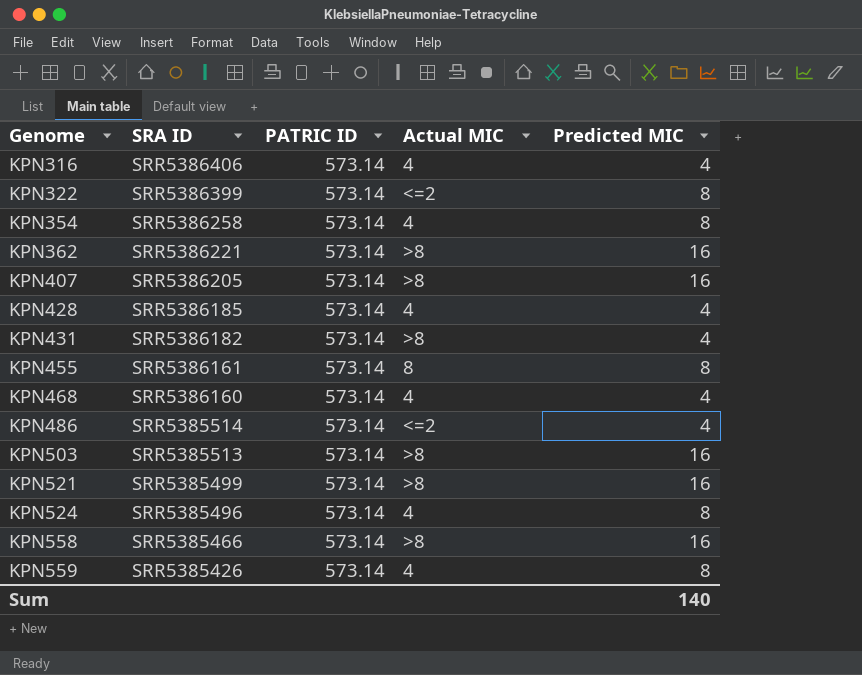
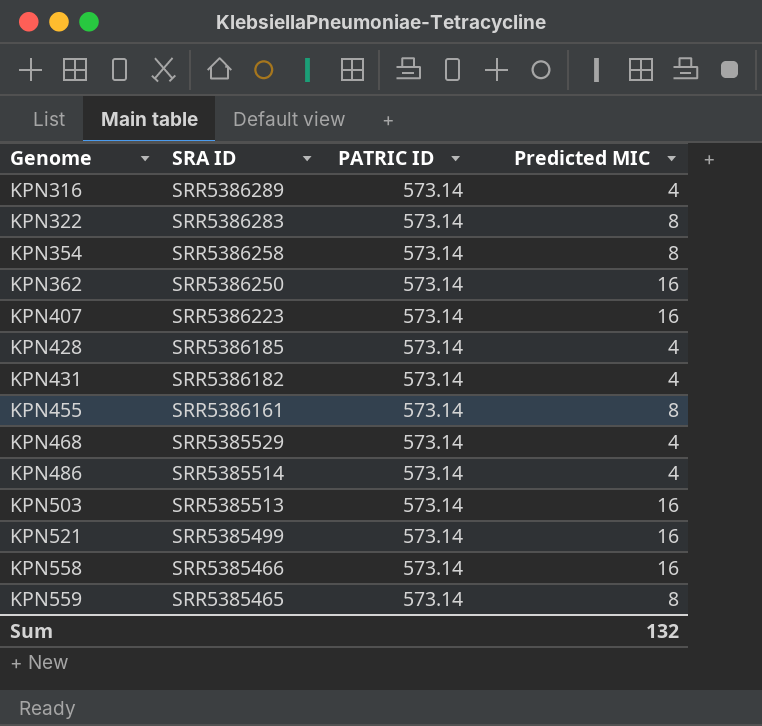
column Actual MIC | position: 4 -> none
row KPN524: SRR5385496 | 573.14 | 4 | 8 -> none
KPN316 | SRA ID: SRR5386406 -> SRR5386289
KPN322 | SRA ID: SRR5386399 -> SRR5386283
KPN362 | SRA ID: SRR5386221 -> SRR5386250
KPN407 | SRA ID: SRR5386205 -> SRR5386223
KPN468 | SRA ID: SRR5386160 -> SRR5385529
KPN559 | SRA ID: SRR5385426 -> SRR5385465
Sum | Predicted MIC: 140 -> 132

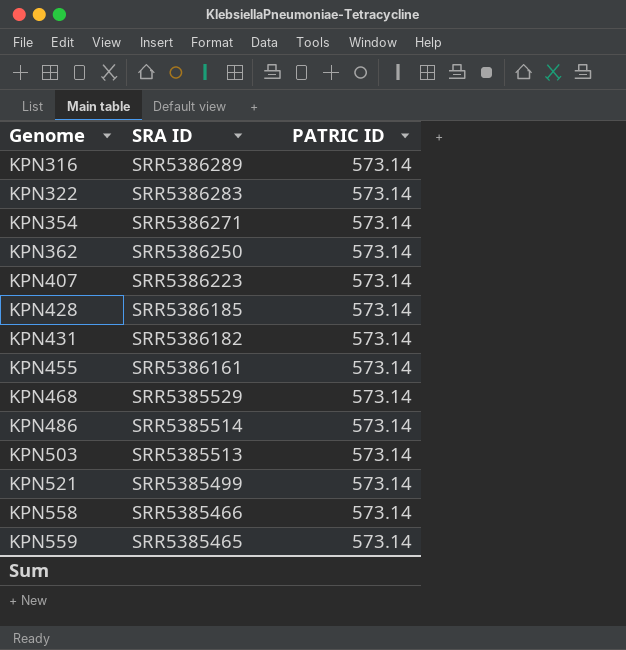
column Predicted MIC | position: 4 -> none
KPN354 | SRA ID: SRR5386258 -> SRR5386271

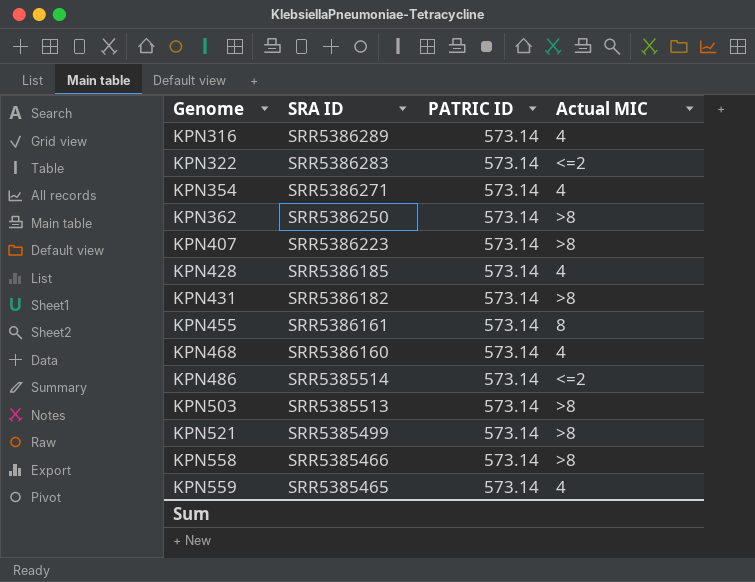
column Actual MIC | position: none -> 4
KPN468 | SRA ID: SRR5385529 -> SRR5386160

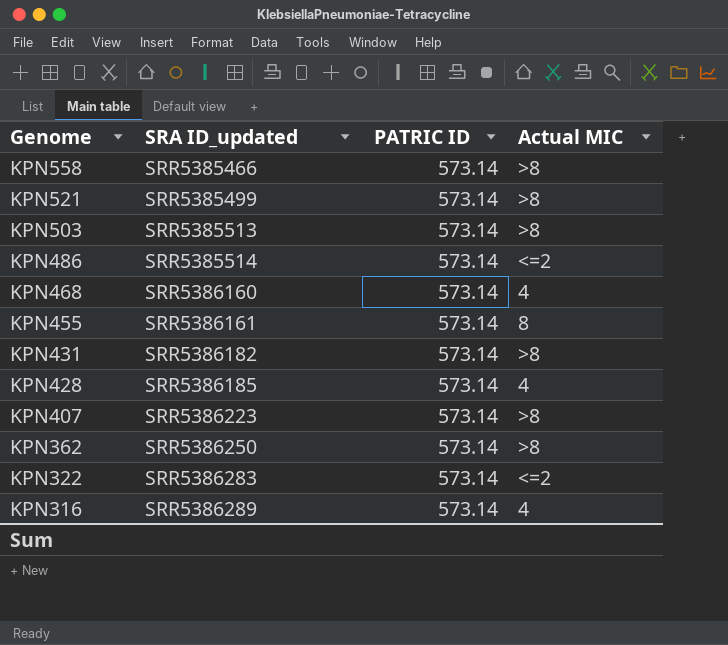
row order: Genome ascending -> Genome descending
column name: SRA ID -> SRA ID_updated
row KPN354: SRR5386271 | 573.14 | 4 -> none
row KPN559: SRR5385465 | 573.14 | 4 -> none

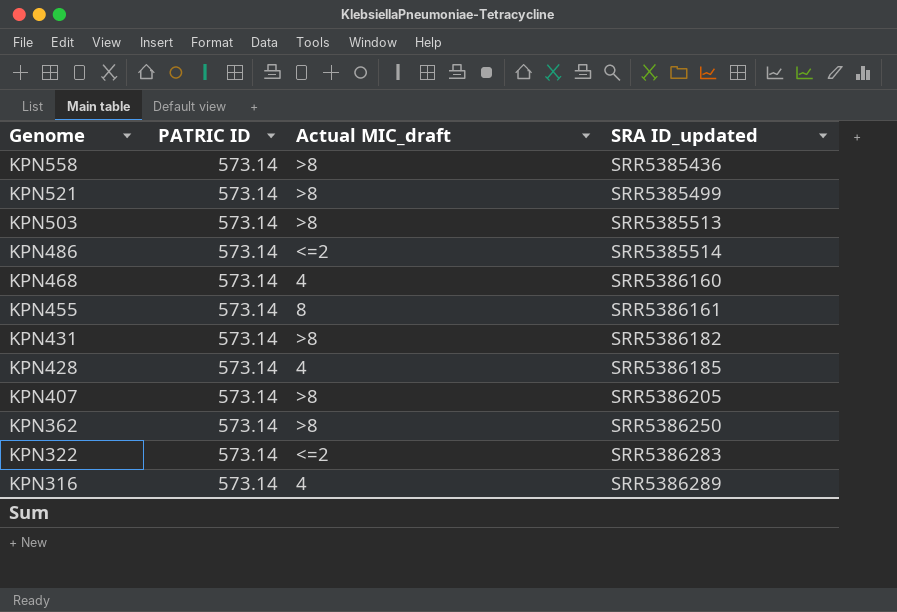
column name: Actual MIC -> Actual MIC_draft
column SRA ID_updated | position: 2 -> 4
KPN558 | SRA ID_updated: SRR5385466 -> SRR5385436
KPN407 | SRA ID_updated: SRR5386223 -> SRR5386205

